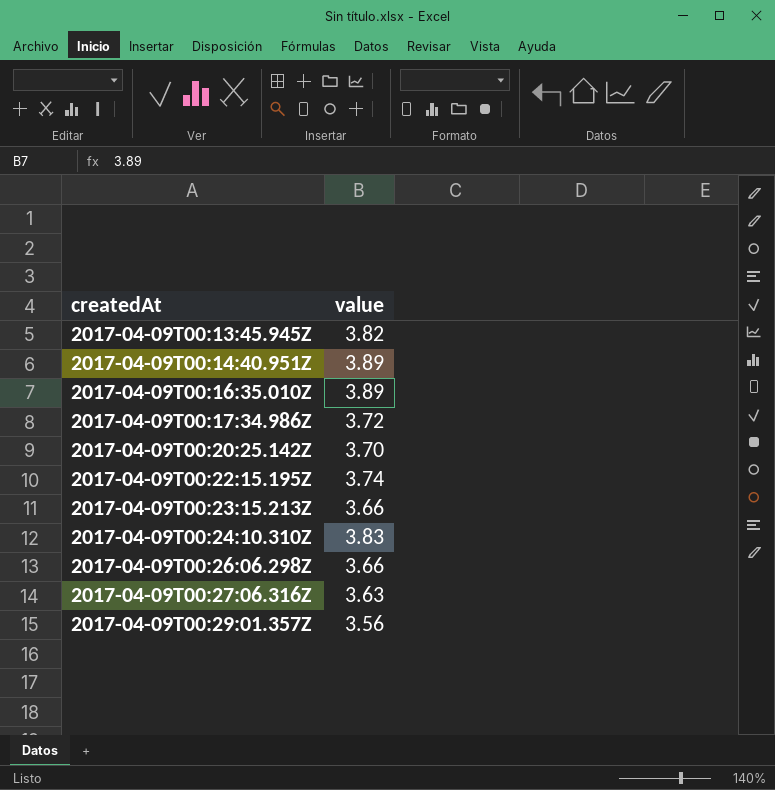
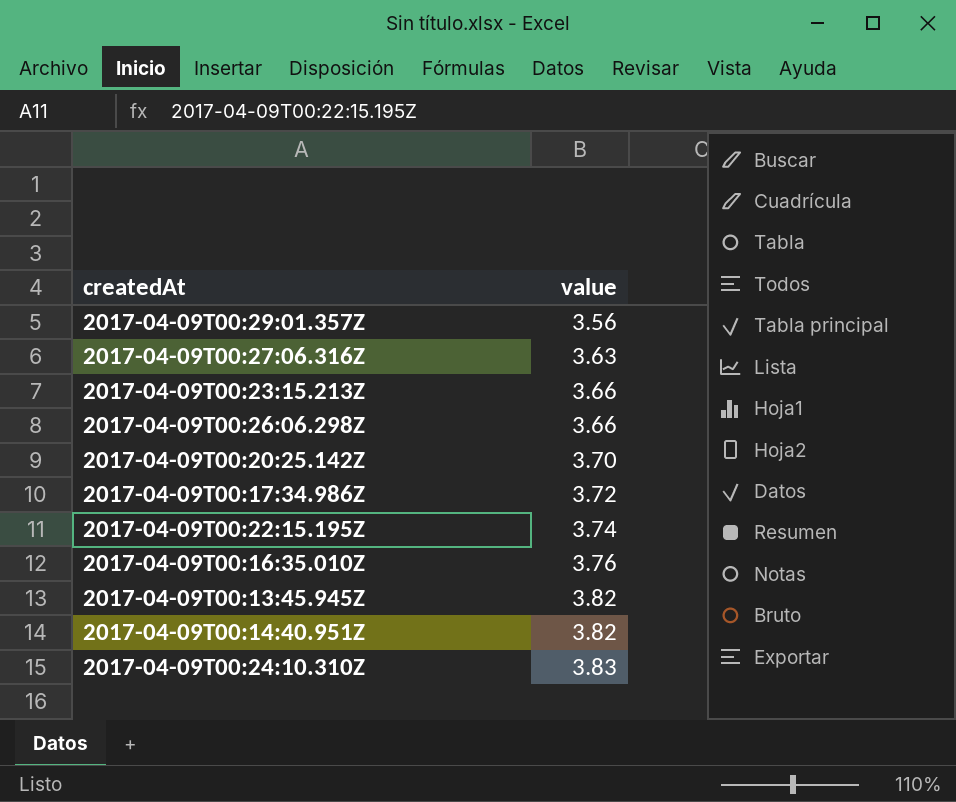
row order: createdAt ascending -> value ascending
2017-04-09T00:16:35.010Z | value: 3.89 -> 3.76
2017-04-09T00:14:40.951Z | value: 3.89 -> 3.82

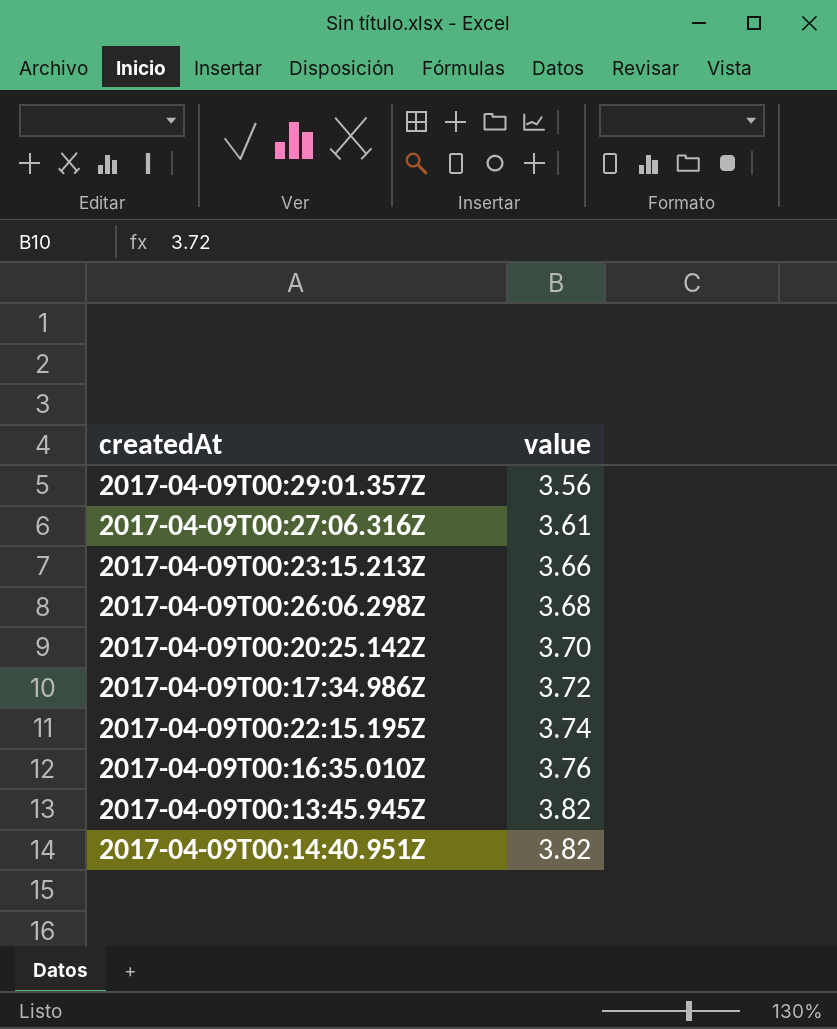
row 2017-04-09T00:24:10.310Z: 3.83 -> none
2017-04-09T00:27:06.316Z | value: 3.63 -> 3.61
2017-04-09T00:26:06.298Z | value: 3.66 -> 3.68

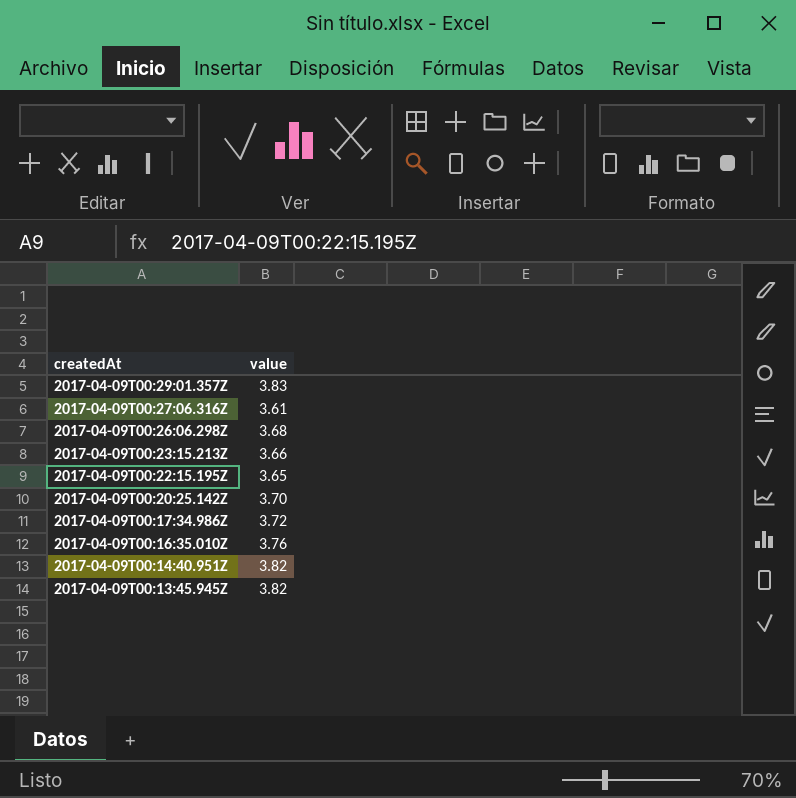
row order: value ascending -> createdAt descending
2017-04-09T00:29:01.357Z | value: 3.56 -> 3.83
2017-04-09T00:22:15.195Z | value: 3.74 -> 3.65

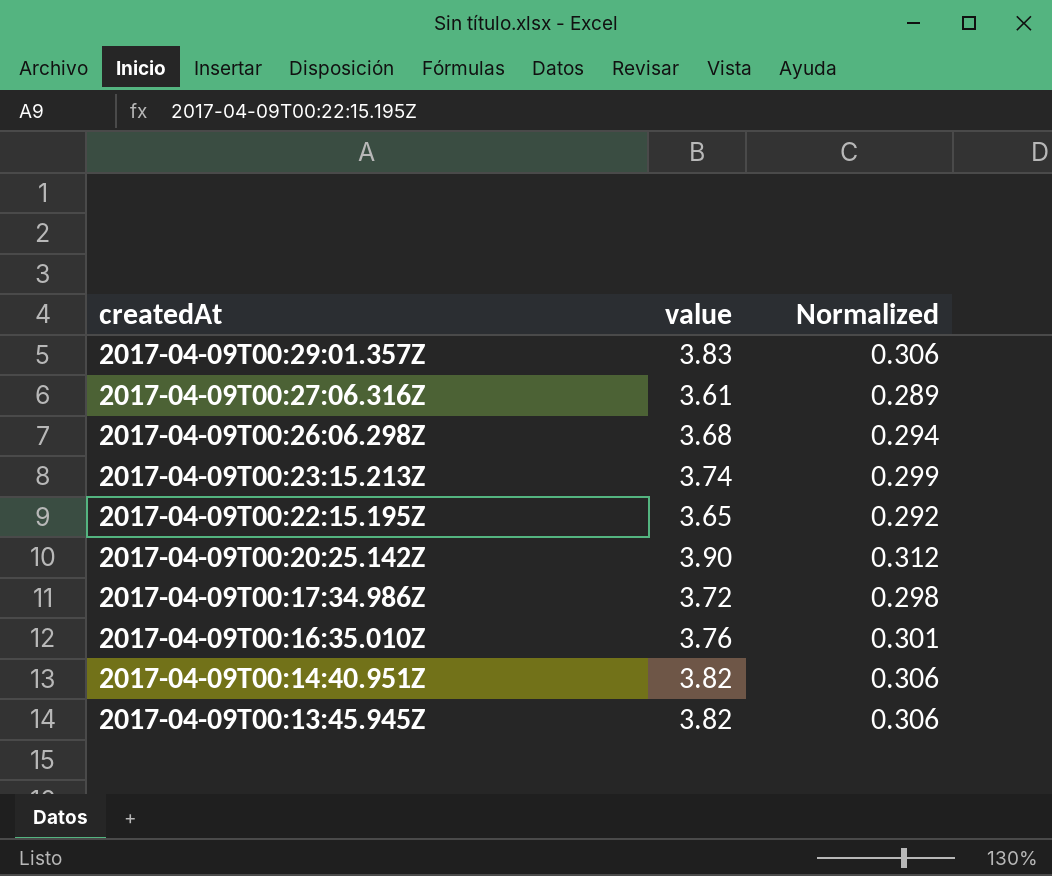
column Normalized | formula: none -> [value] * 0.08
2017-04-09T00:23:15.213Z | value: 3.66 -> 3.74
2017-04-09T00:20:25.142Z | value: 3.70 -> 3.90

